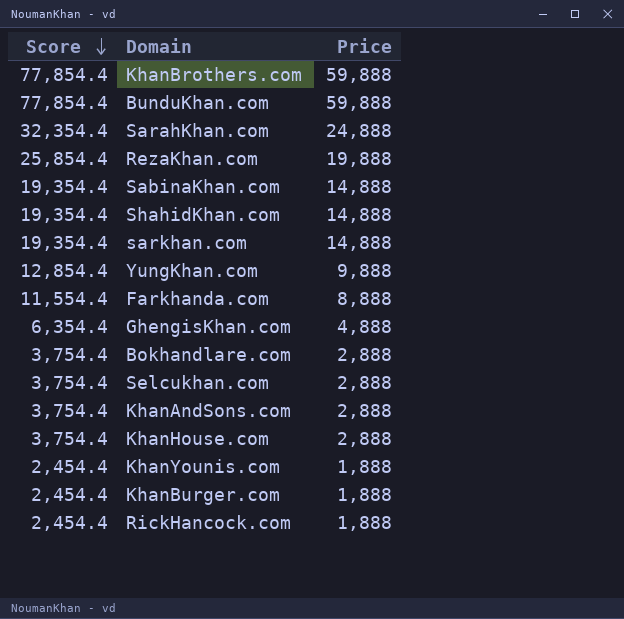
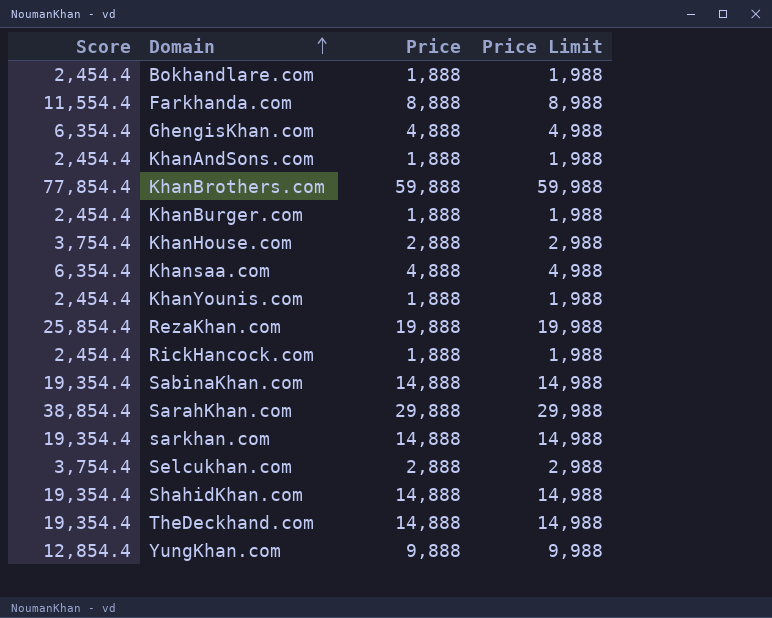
row order: Score descending -> Domain ascending
column Price Limit | formula: none -> [Price] + 100
row BunduKhan.com: 77,854.4 | 59,888 -> none
Bokhandlare.com | Score: 3,754.4 -> 2,454.4
Bokhandlare.com | Price: 2,888 -> 1,888
KhanAndSons.com | Score: 3,754.4 -> 2,454.4
KhanAndSons.com | Price: 2,888 -> 1,888
row Khansaa.com: none -> 6,354.4 | 4,888 | 4,988
SarahKhan.com | Score: 32,354.4 -> 38,854.4
SarahKhan.com | Price: 24,888 -> 29,888
row TheDeckhand.com: none -> 19,354.4 | 14,888 | 14,988

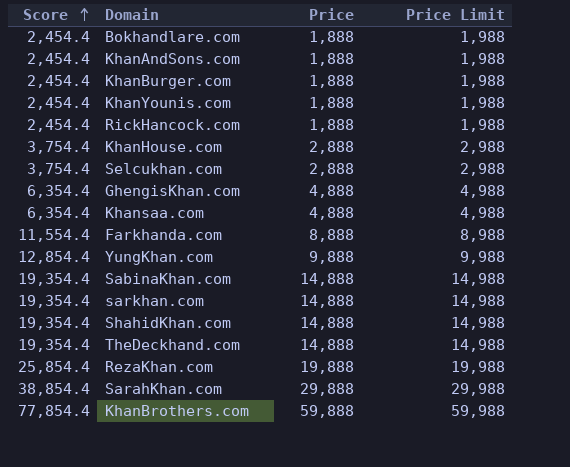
row order: Domain ascending -> Score ascending

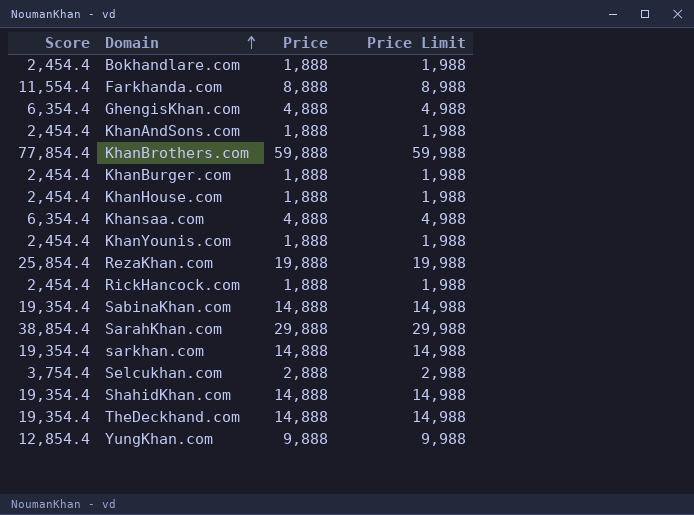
row order: Score ascending -> Domain ascending
KhanHouse.com | Score: 3,754.4 -> 2,454.4
KhanHouse.com | Price: 2,888 -> 1,888
KhanHouse.com | Price Limit: 2,988 -> 1,988

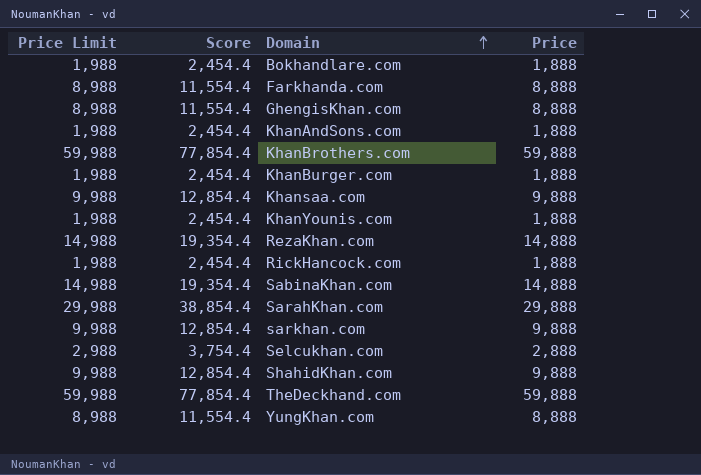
column Price Limit | position: 4 -> 1
row KhanHouse.com: 2,454.4 | 1,888 | 1,988 -> none
GhengisKhan.com | Price Limit: 4,988 -> 8,988
GhengisKhan.com | Score: 6,354.4 -> 11,554.4
GhengisKhan.com | Price: 4,888 -> 8,888
Khansaa.com | Price Limit: 4,988 -> 9,988
Khansaa.com | Score: 6,354.4 -> 12,854.4
Khansaa.com | Price: 4,888 -> 9,888
RezaKhan.com | Price Limit: 19,988 -> 14,988
RezaKhan.com | Score: 25,854.4 -> 19,354.4
RezaKhan.com | Price: 19,888 -> 14,888
sarkhan.com | Price Limit: 14,988 -> 9,988
sarkhan.com | Score: 19,354.4 -> 12,854.4
sarkhan.com | Price: 14,888 -> 9,888
ShahidKhan.com | Price Limit: 14,988 -> 9,988
ShahidKhan.com | Score: 19,354.4 -> 12,854.4
ShahidKhan.com | Price: 14,888 -> 9,888
TheDeckhand.com | Price Limit: 14,988 -> 59,988
TheDeckhand.com | Score: 19,354.4 -> 77,854.4
TheDeckhand.com | Price: 14,888 -> 59,888
YungKhan.com | Price Limit: 9,988 -> 8,988
YungKhan.com | Score: 12,854.4 -> 11,554.4
YungKhan.com | Price: 9,888 -> 8,888

